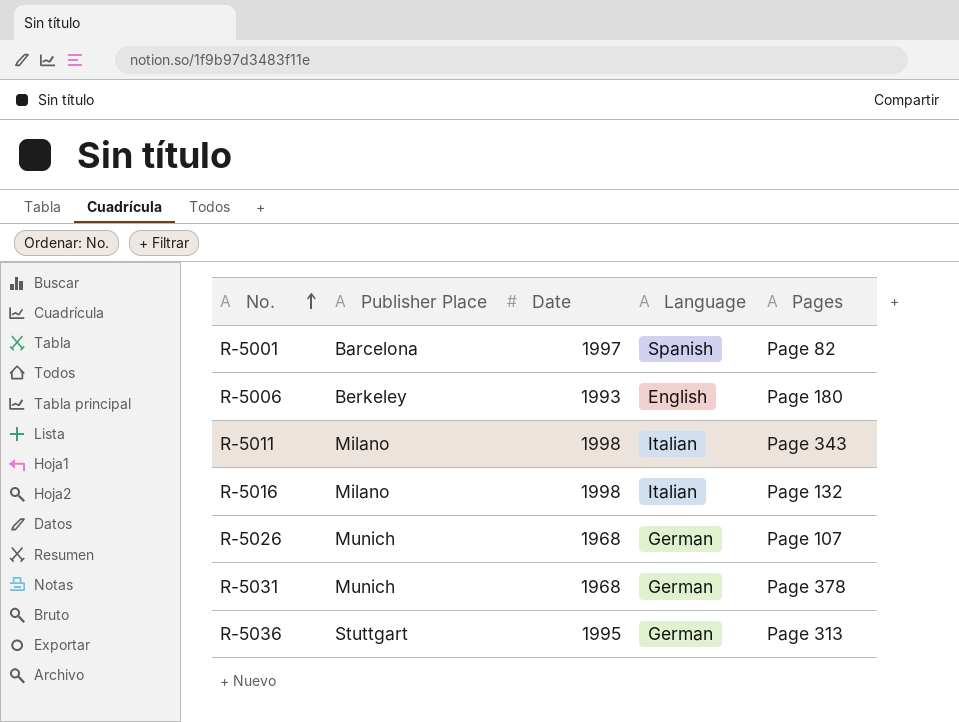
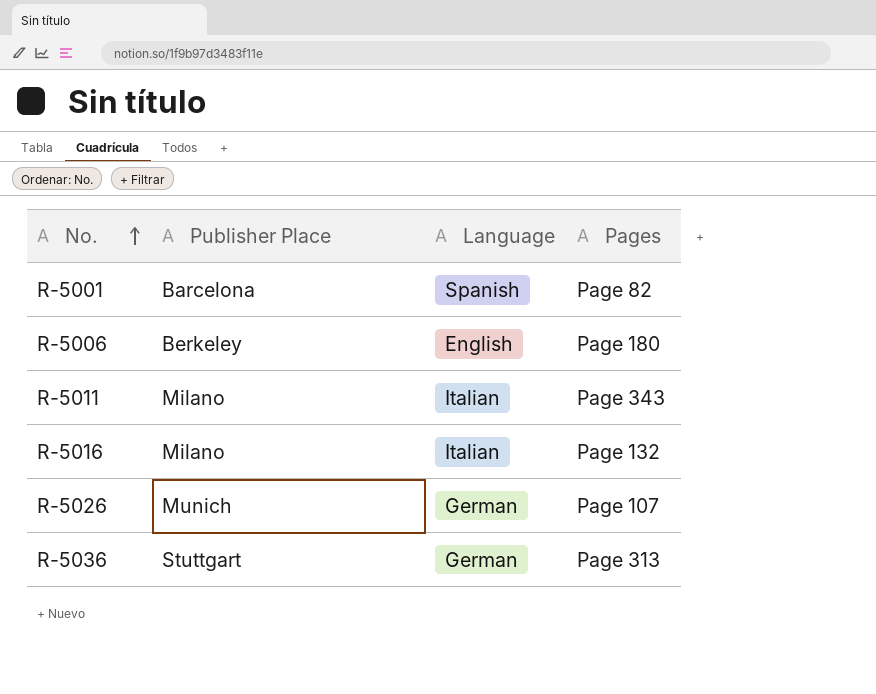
column Date | position: 3 -> none
row R-5031: Munich | 1968 | German | Page 378 -> none

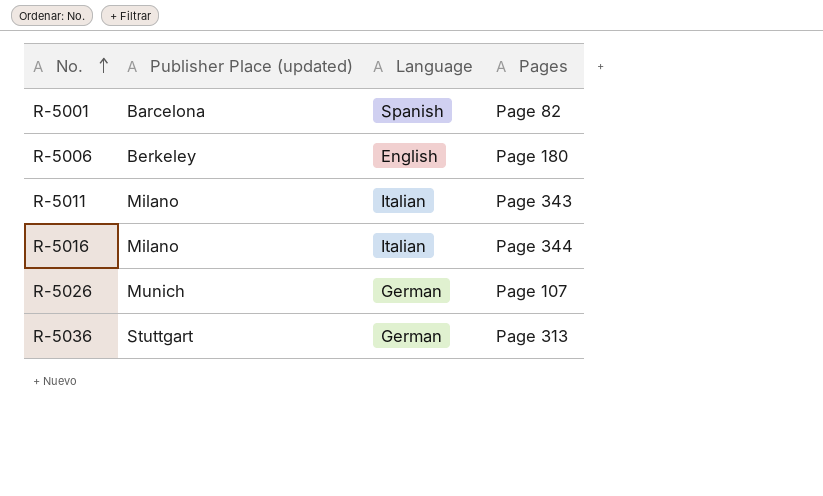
column name: Publisher Place -> Publisher Place (updated)
R-5016 | Pages: Page 132 -> Page 344

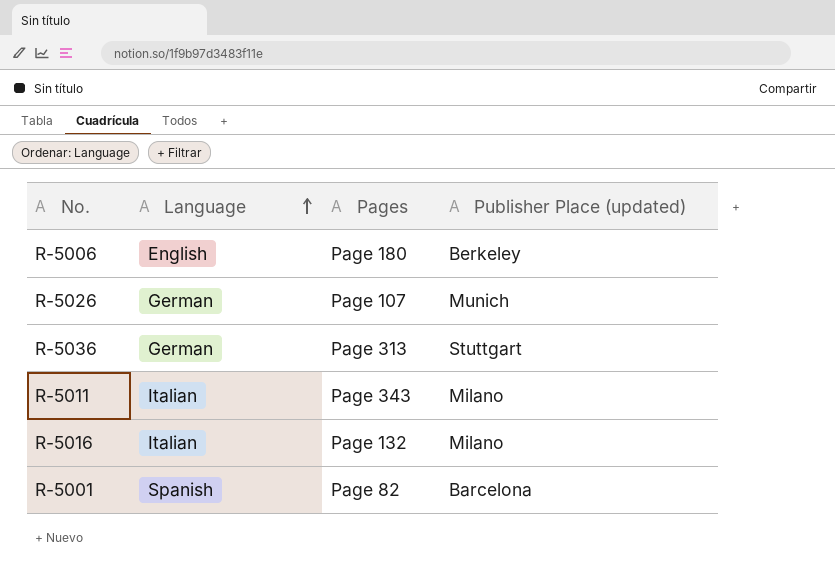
row order: No. ascending -> Language ascending
column Publisher Place (updated) | position: 2 -> 4
R-5016 | Pages: Page 344 -> Page 132

